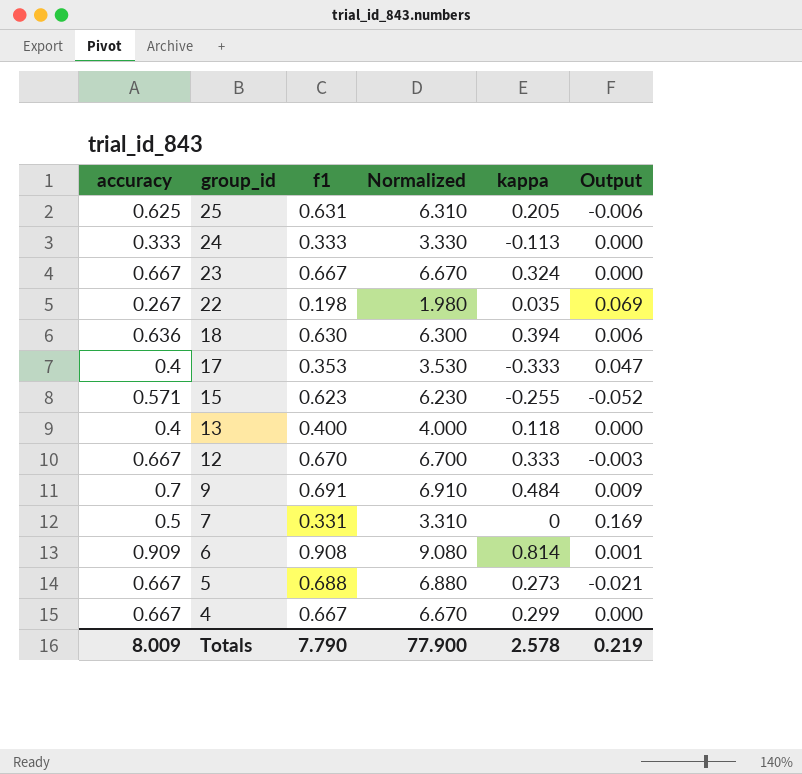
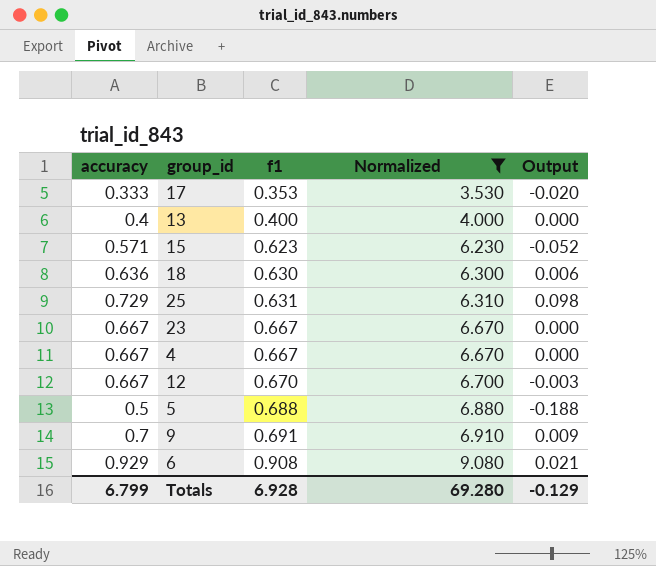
filter: none -> Normalized >= 3.530
row order: group_id descending -> f1 ascending
column kappa | position: 5 -> none
17 | accuracy: 0.4 -> 0.333
17 | Output: 0.047 -> -0.020
25 | accuracy: 0.625 -> 0.729
25 | Output: -0.006 -> 0.098
5 | accuracy: 0.667 -> 0.5
5 | Output: -0.021 -> -0.188
6 | accuracy: 0.909 -> 0.929
6 | Output: 0.001 -> 0.021
Totals | accuracy: 8.009 -> 6.799
Totals | f1: 7.790 -> 6.928
Totals | Normalized: 77.900 -> 69.280
Totals | Output: 0.219 -> -0.129

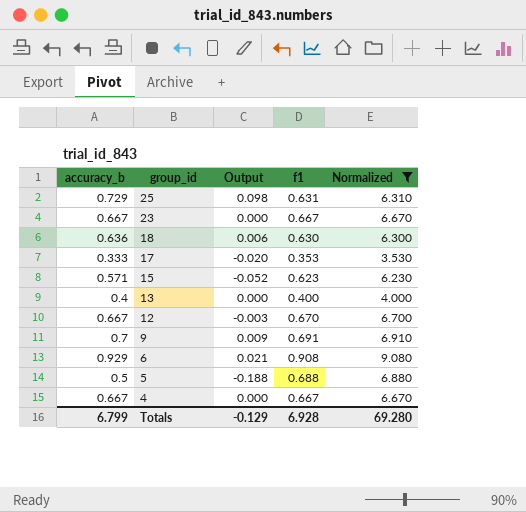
row order: f1 ascending -> group_id descending
column name: accuracy -> accuracy_b
column Output | position: 5 -> 3

